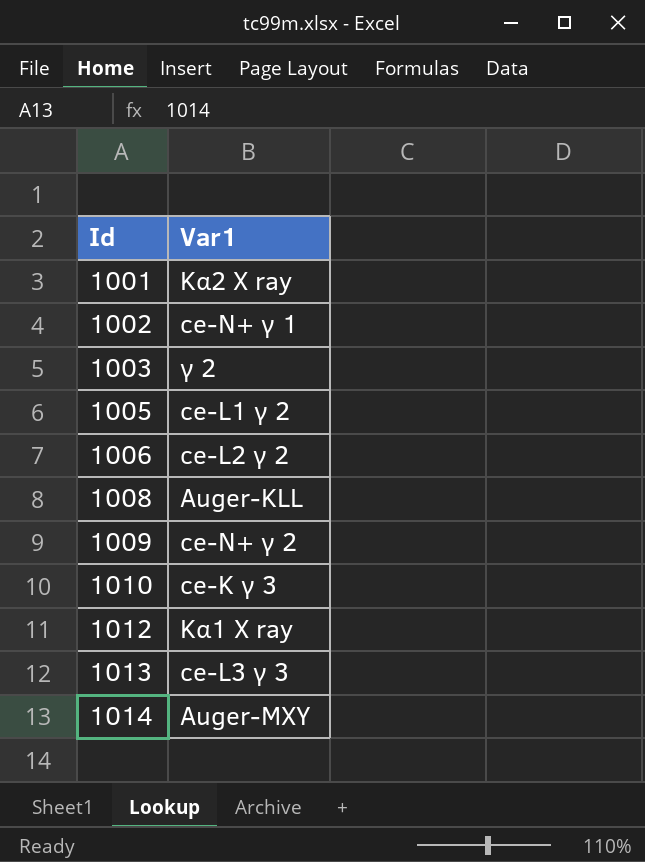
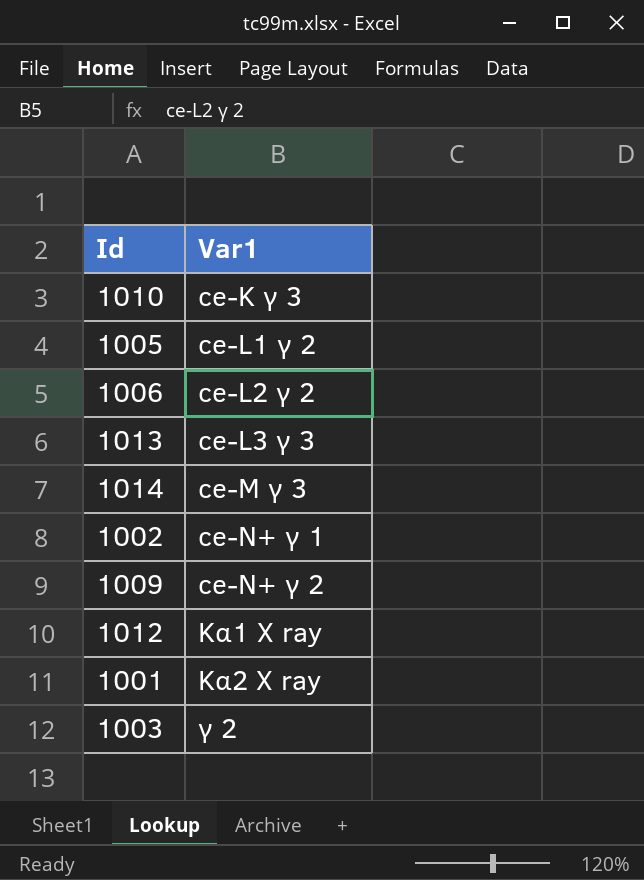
row order: Id ascending -> Var1 ascending
row 1008: Auger-KLL -> none
1014 | Var1: Auger-MXY -> ce-M γ 3

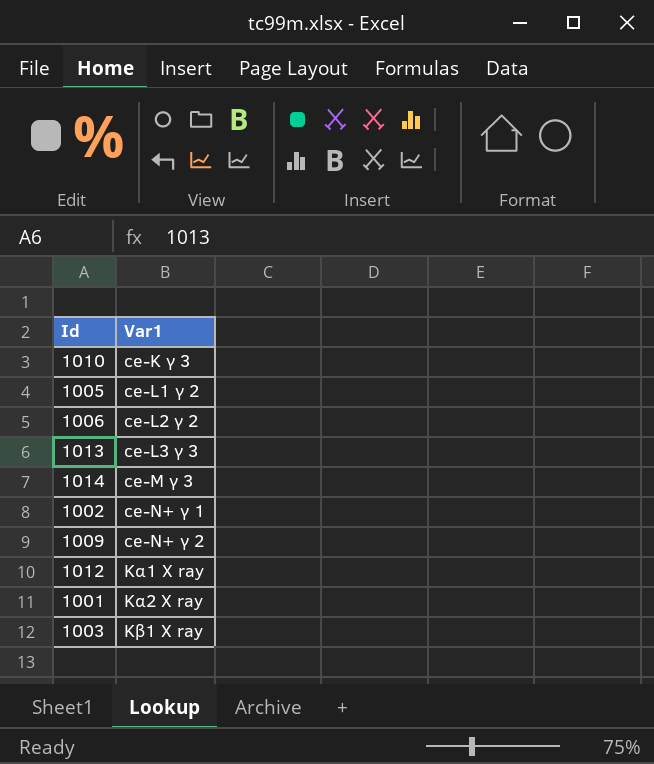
1003 | Var1: γ 2 -> Kβ1 X ray

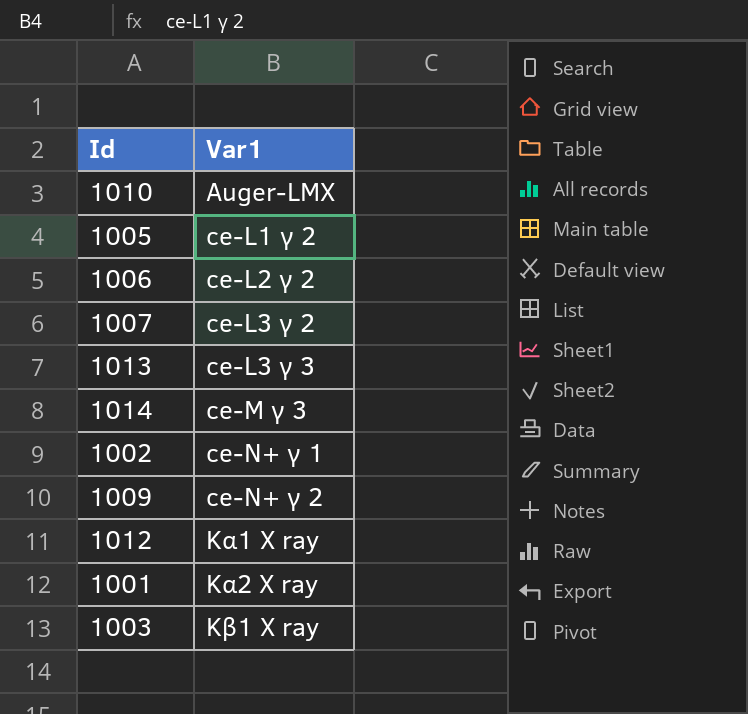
1010 | Var1: ce-K γ 3 -> Auger-LMX
row 1007: none -> ce-L3 γ 2

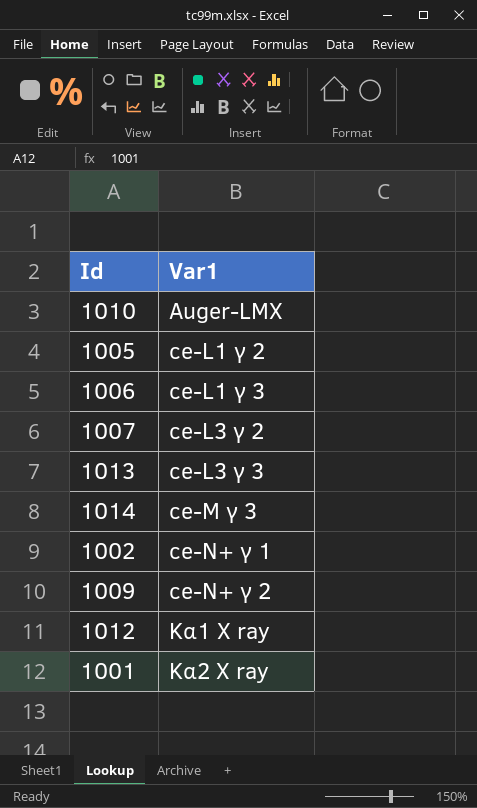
row 1003: Kβ1 X ray -> none
1006 | Var1: ce-L2 γ 2 -> ce-L1 γ 3

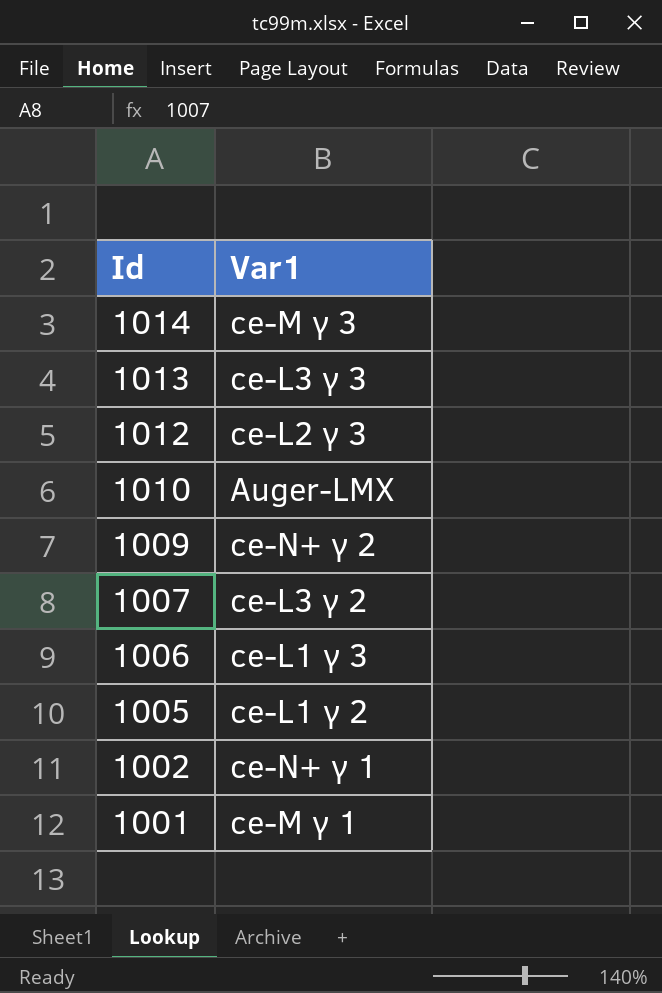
row order: Var1 ascending -> Id descending
1012 | Var1: Kα1 X ray -> ce-L2 γ 3
1001 | Var1: Kα2 X ray -> ce-M γ 1

